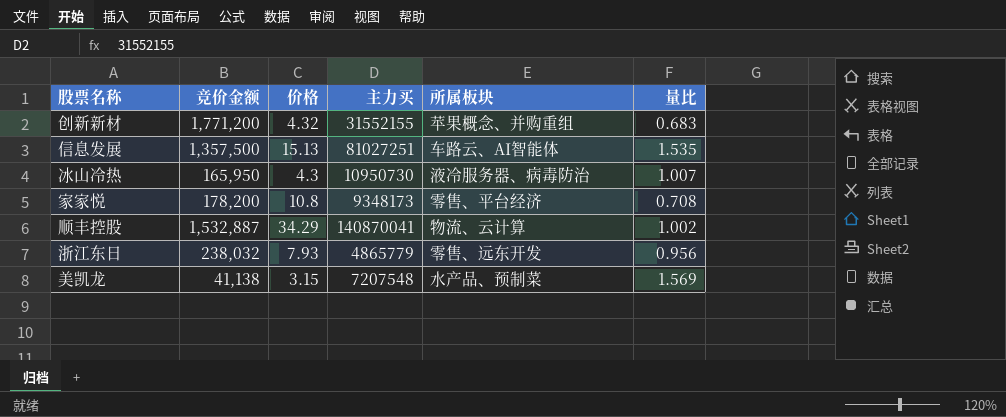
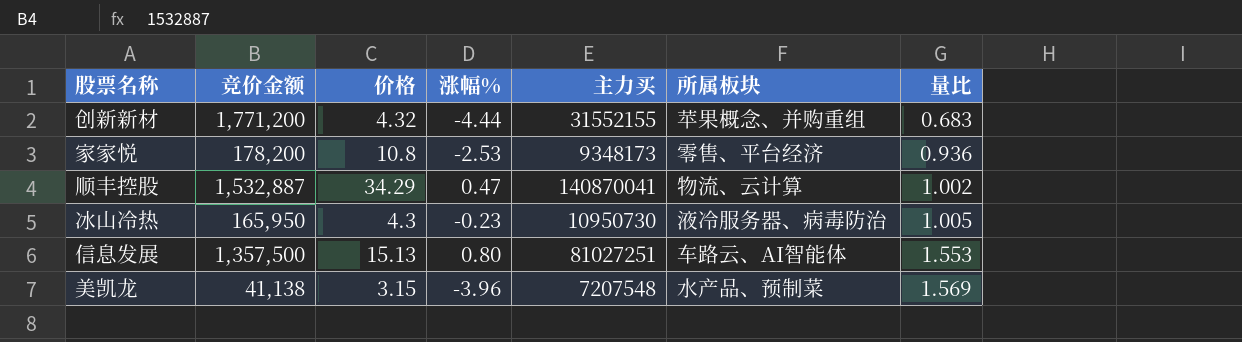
row order: none -> 量比 ascending
column 涨幅% | position: none -> 4
row 浙江东日: 238,032 | 7.93 | 4865779 | 零售、远东开发 | 0.956 -> none
家家悦 | 量比: 0.708 -> 0.936
冰山冷热 | 量比: 1.007 -> 1.005
信息发展 | 量比: 1.535 -> 1.553

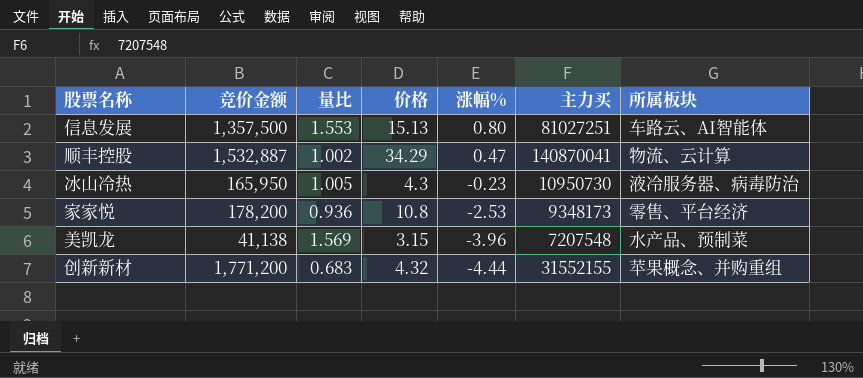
row order: 量比 ascending -> 涨幅% descending
column 量比 | position: 7 -> 3

